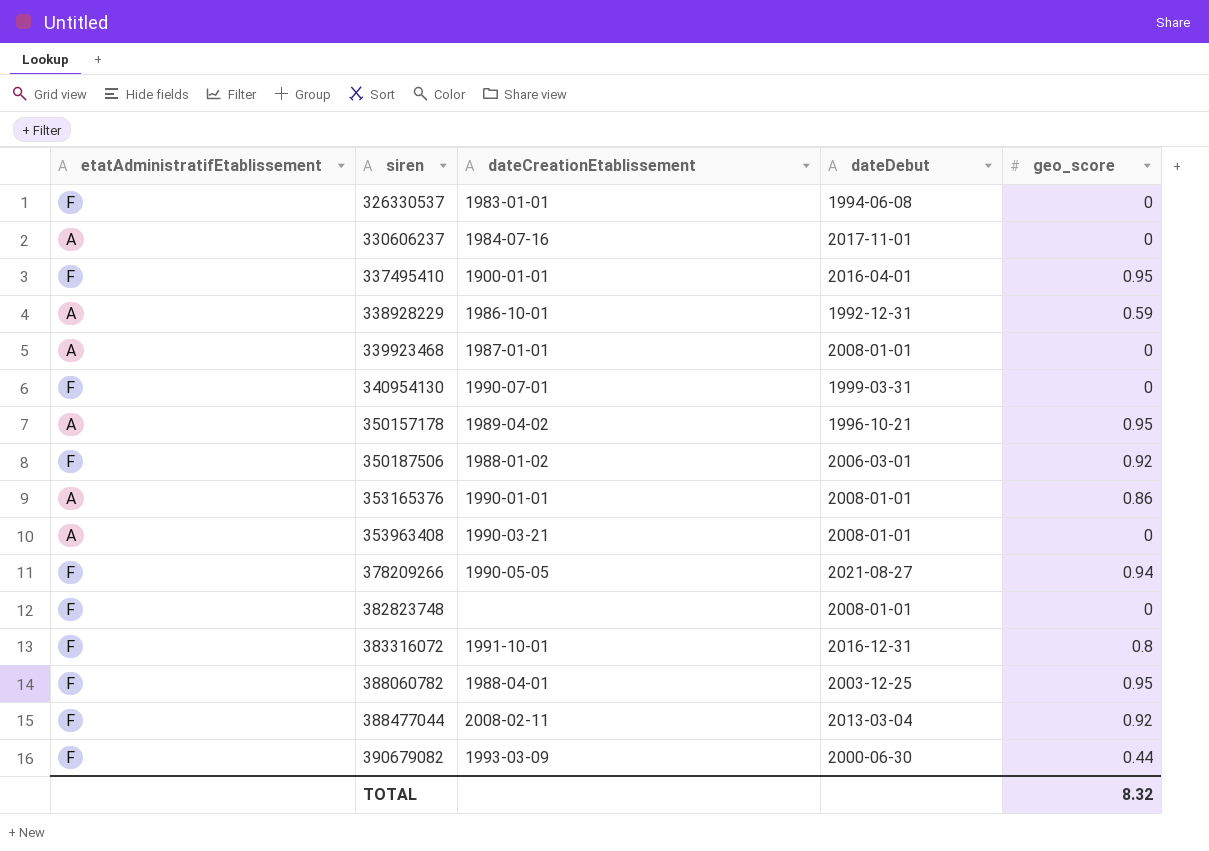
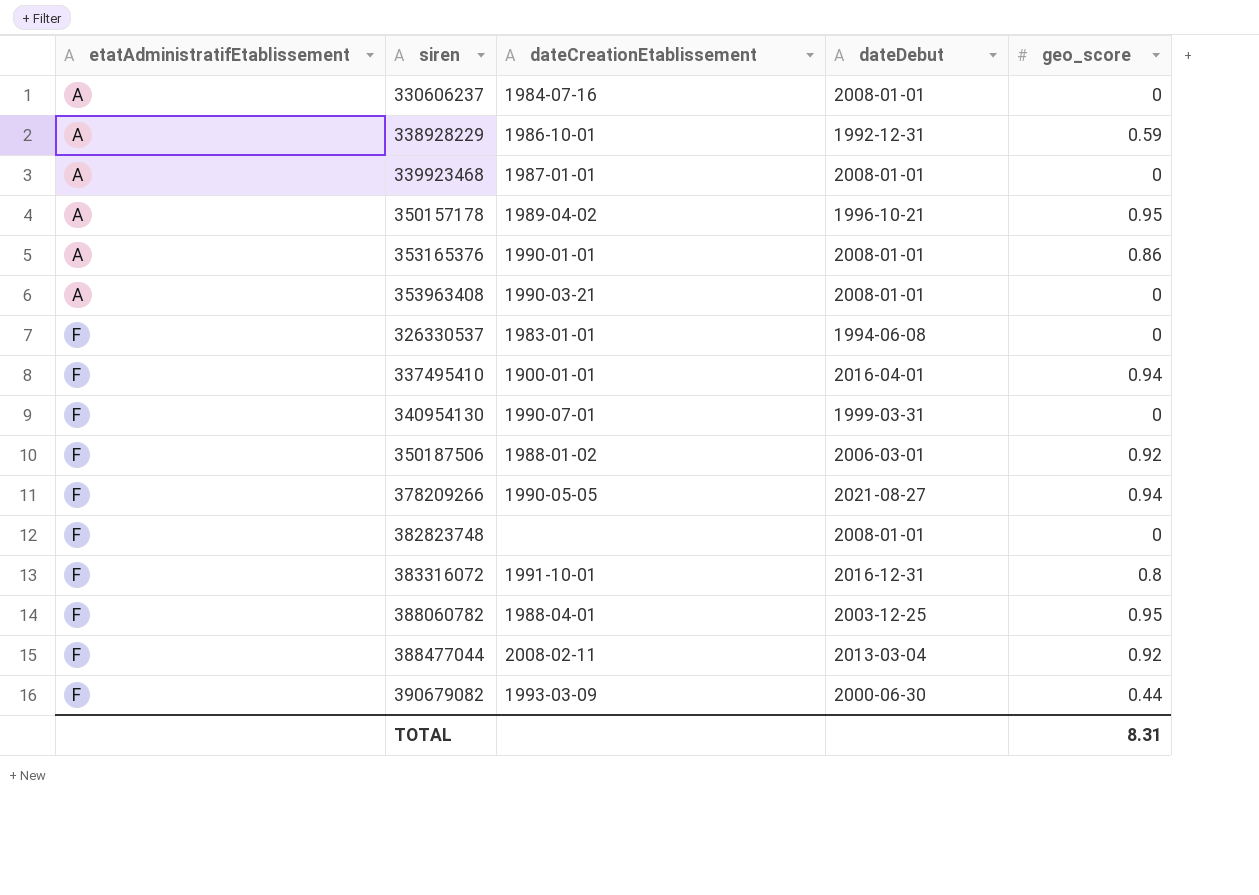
row order: siren ascending -> etatAdministratifEtablissement ascending
330606237 | dateDebut: 2017-11-01 -> 2008-01-01
337495410 | geo_score: 0.95 -> 0.94
TOTAL | geo_score: 8.32 -> 8.31

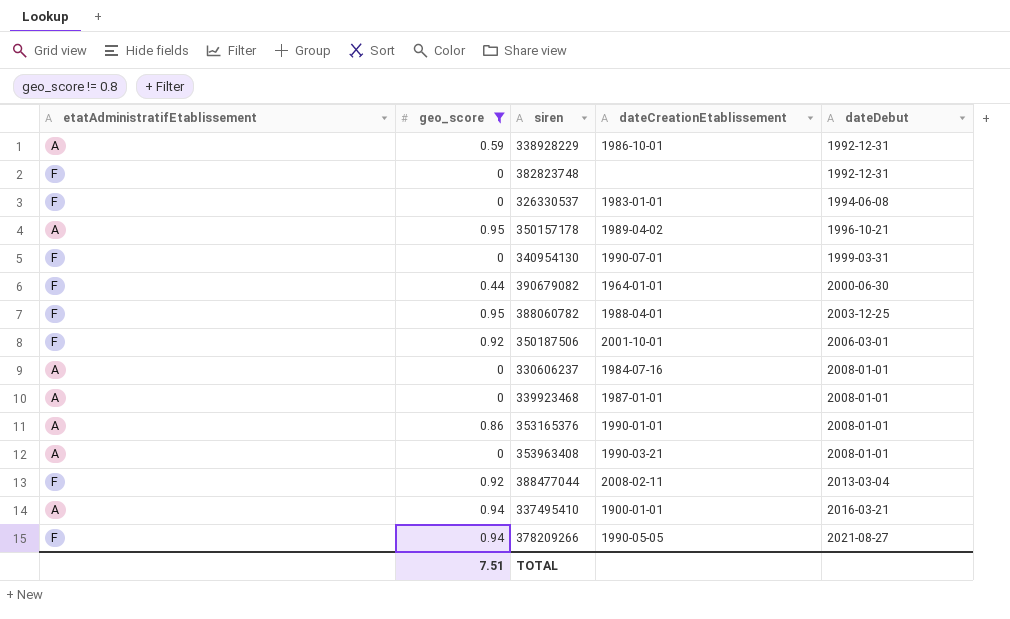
filter: none -> geo_score != 0.8
row order: etatAdministratifEtablissement ascending -> dateDebut ascending
column geo_score | position: 5 -> 2
382823748 | dateDebut: 2008-01-01 -> 1992-12-31
390679082 | dateCreationEtablissement: 1993-03-09 -> 1964-01-01
350187506 | dateCreationEtablissement: 1988-01-02 -> 2001-10-01
337495410 | etatAdministratifEtablissement: F -> A
337495410 | dateDebut: 2016-04-01 -> 2016-03-21
TOTAL | geo_score: 8.31 -> 7.51

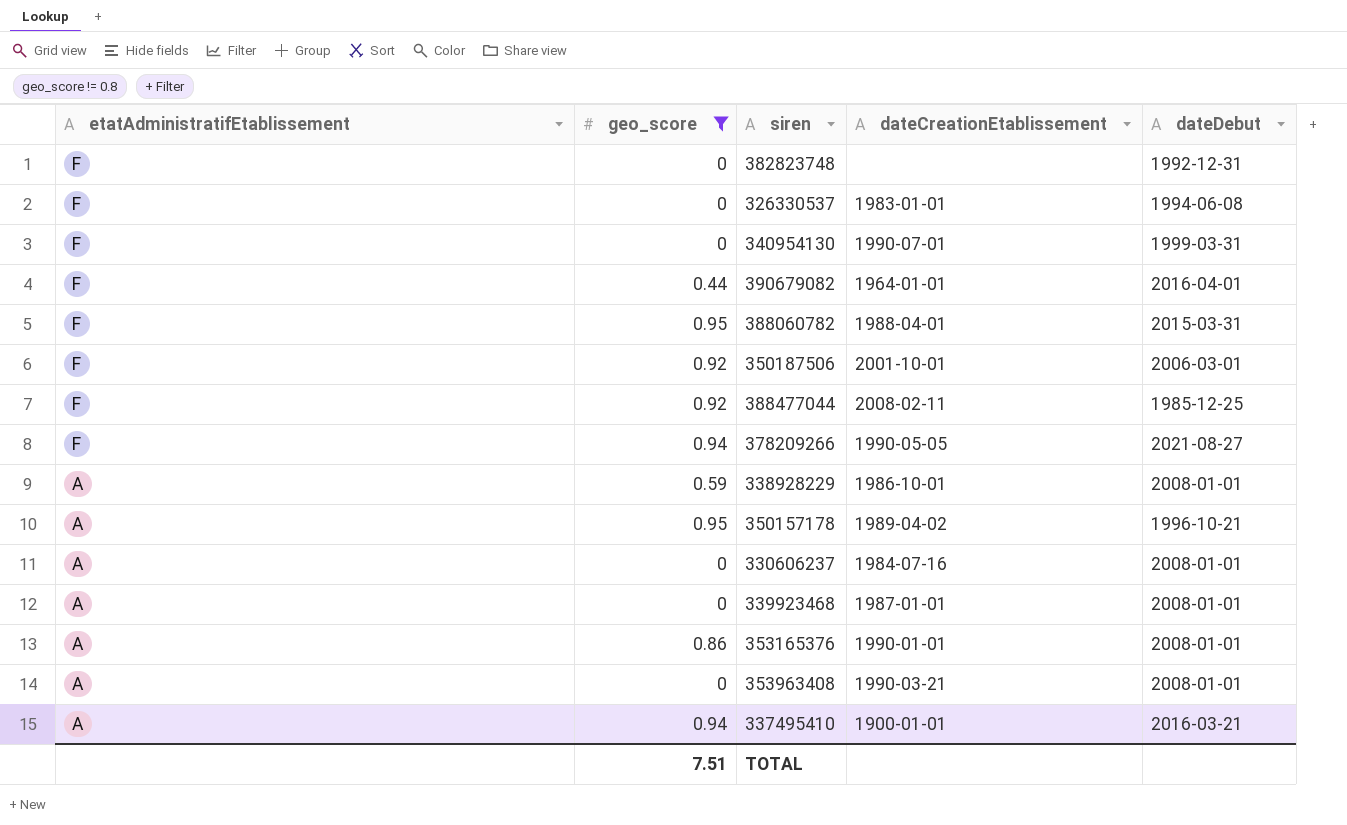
row order: dateDebut ascending -> etatAdministratifEtablissement descending
390679082 | dateDebut: 2000-06-30 -> 2016-04-01
388060782 | dateDebut: 2003-12-25 -> 2015-03-31
388477044 | dateDebut: 2013-03-04 -> 1985-12-25
338928229 | dateDebut: 1992-12-31 -> 2008-01-01

